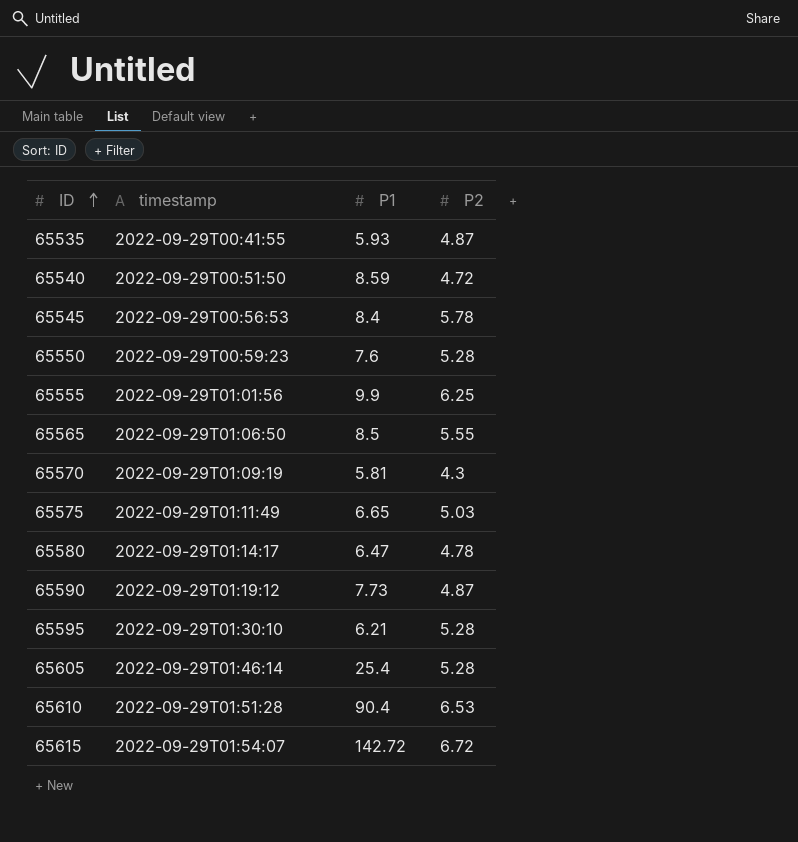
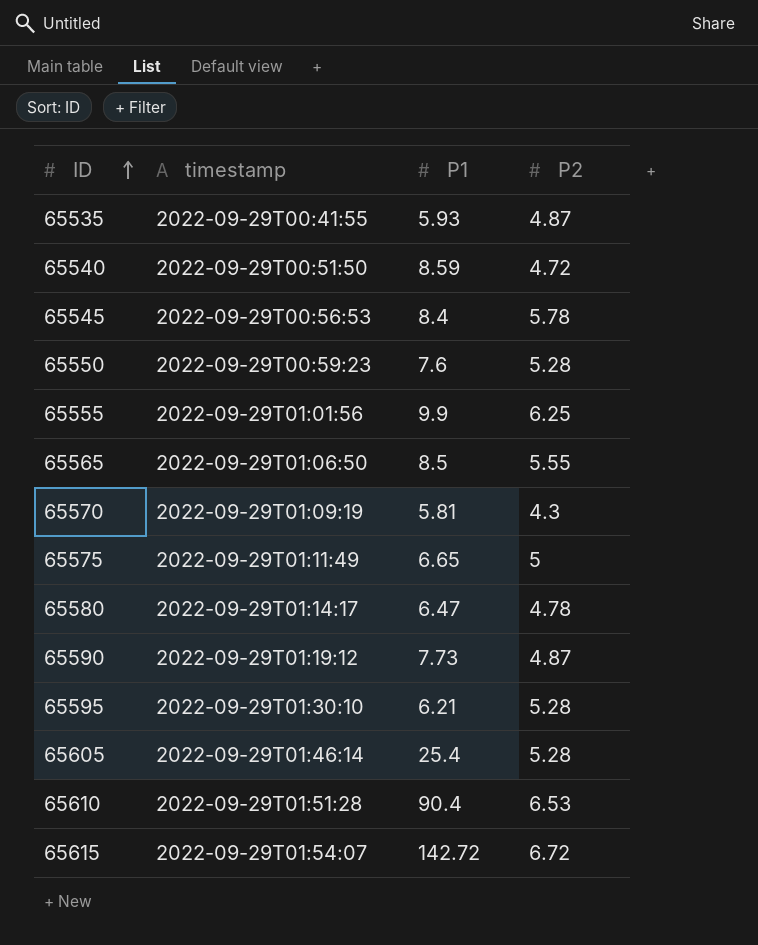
65575 | P2: 5.03 -> 5

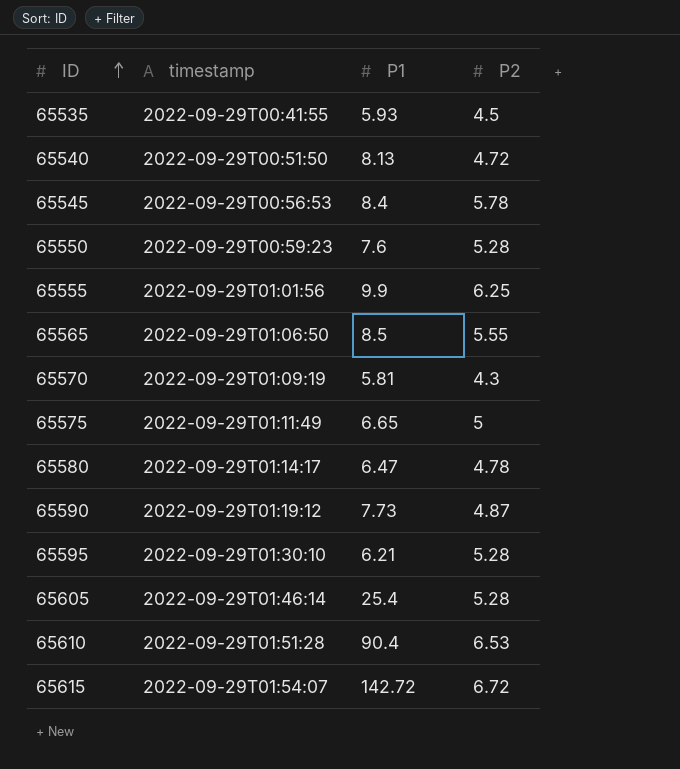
65535 | P2: 4.87 -> 4.5
65540 | P1: 8.59 -> 8.13

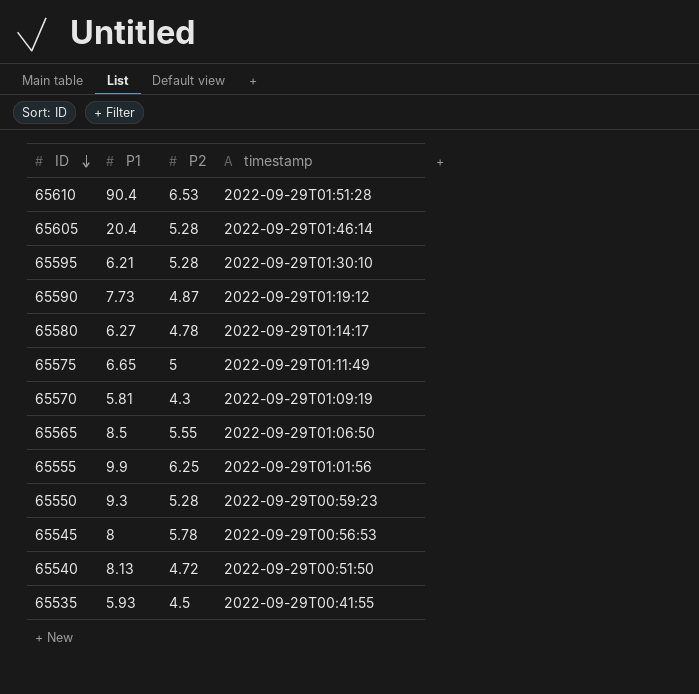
row order: ID ascending -> ID descending
column timestamp | position: 2 -> 4
row 65615: 2022-09-29T01:54:07 | 142.72 | 6.72 -> none
65605 | P1: 25.4 -> 20.4
65580 | P1: 6.47 -> 6.27
65550 | P1: 7.6 -> 9.3
65545 | P1: 8.4 -> 8

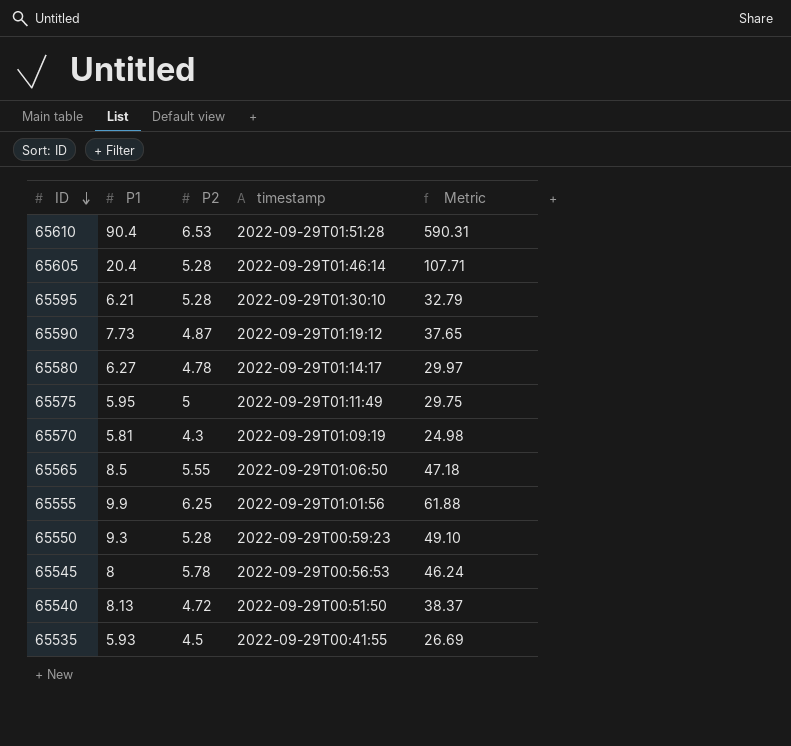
column Metric | formula: none -> [P1] * [P2]
65575 | P1: 6.65 -> 5.95

